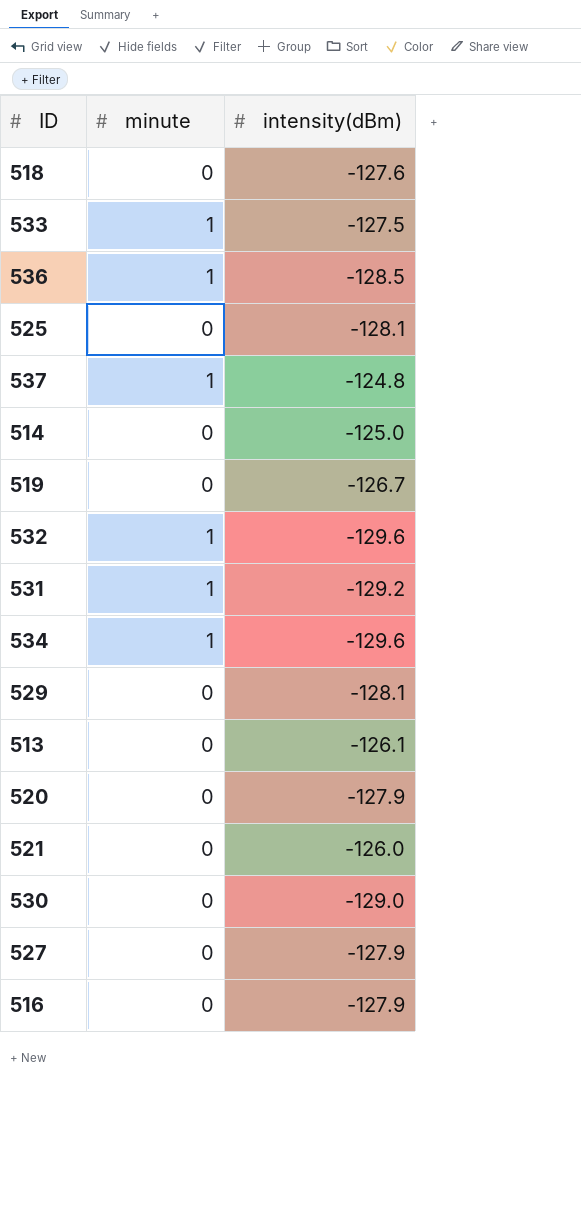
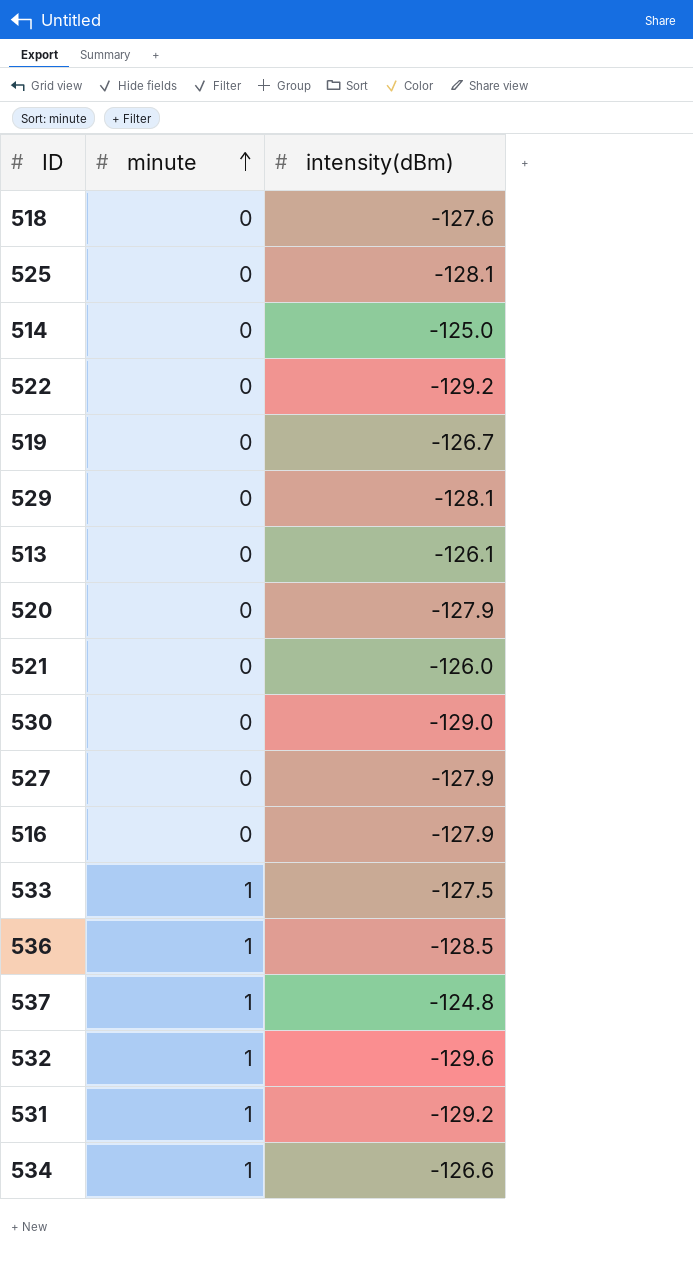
row order: none -> minute ascending
row 522: none -> 0 | -129.2
534 | intensity(dBm): -129.6 -> -126.6

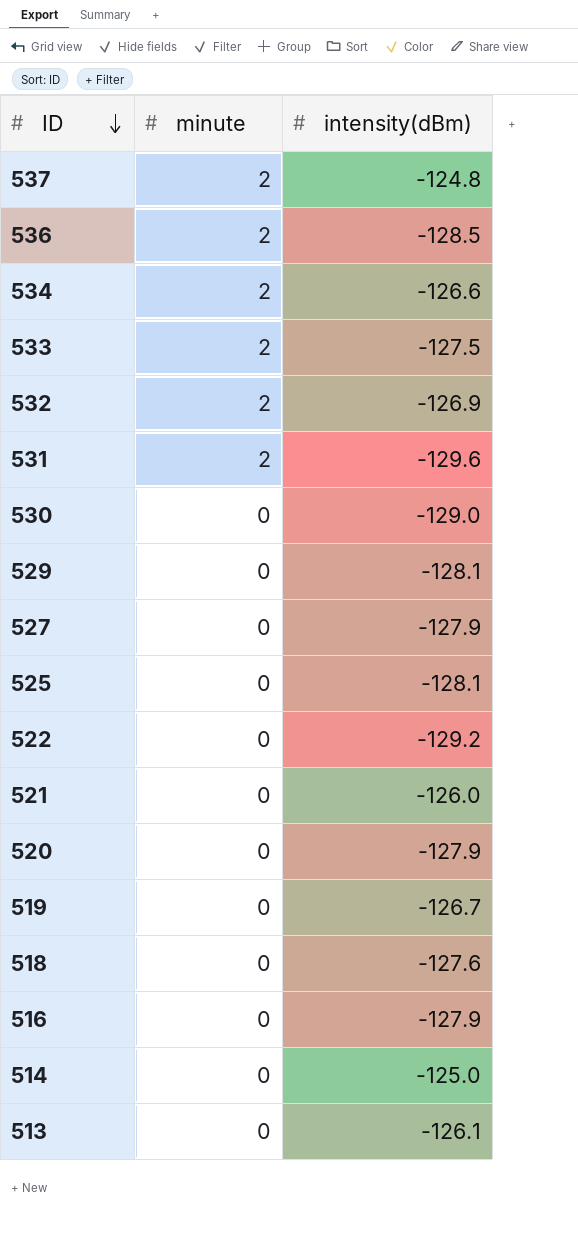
row order: minute ascending -> ID descending
537 | minute: 1 -> 2
536 | minute: 1 -> 2
534 | minute: 1 -> 2
533 | minute: 1 -> 2
532 | minute: 1 -> 2
532 | intensity(dBm): -129.6 -> -126.9
531 | minute: 1 -> 2
531 | intensity(dBm): -129.2 -> -129.6

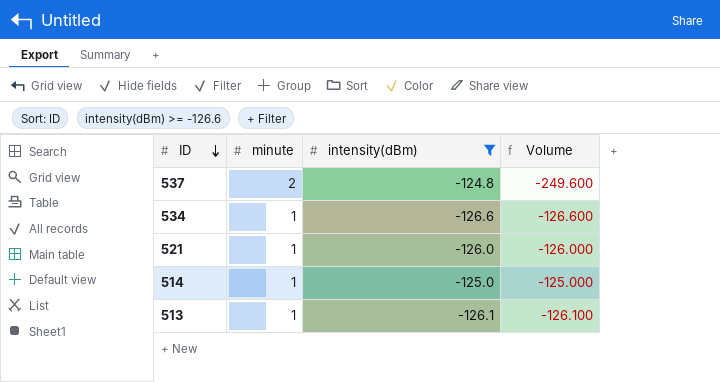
filter: none -> intensity(dBm) >= -126.6
column Volume | formula: none -> [minute] * [intensity(dBm)]
534 | minute: 2 -> 1
521 | minute: 0 -> 1
514 | minute: 0 -> 1
513 | minute: 0 -> 1

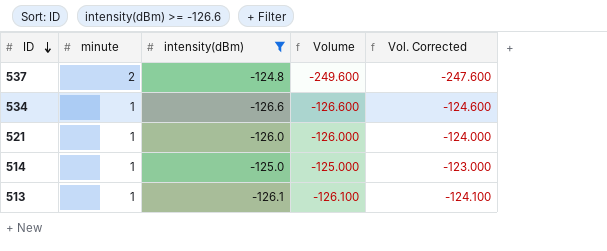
column Vol. Corrected | formula: none -> [Volume] + 2

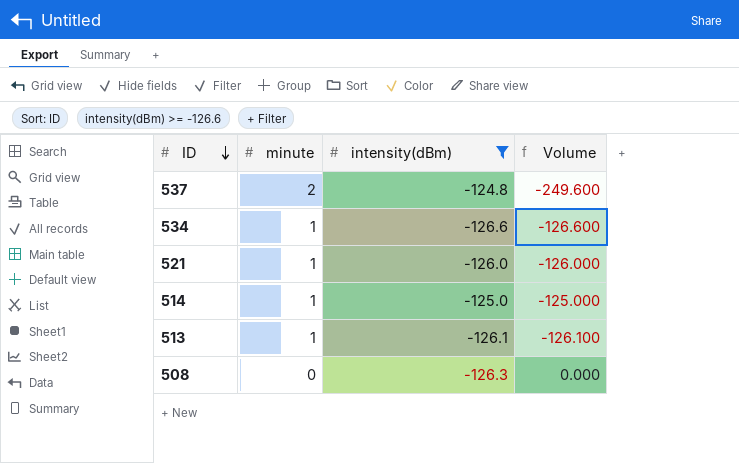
column Vol. Corrected | formula: [Volume] + 2 -> none
row 508: none -> 0 | -126.3 | 0.000

